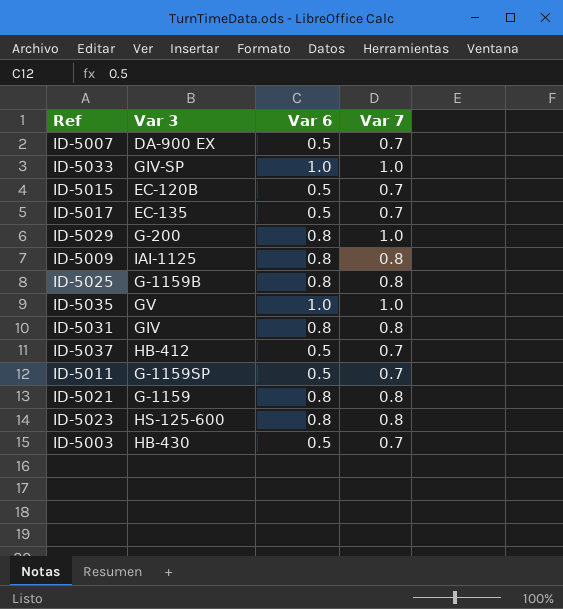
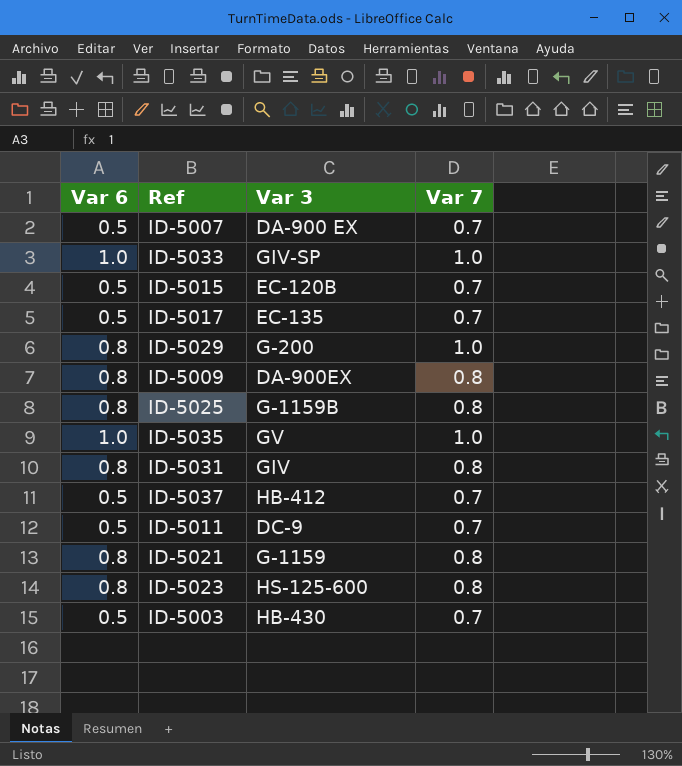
column Var 6 | position: 3 -> 1
ID-5009 | Var 3: IAI-1125 -> DA-900EX
ID-5011 | Var 3: G-1159SP -> DC-9

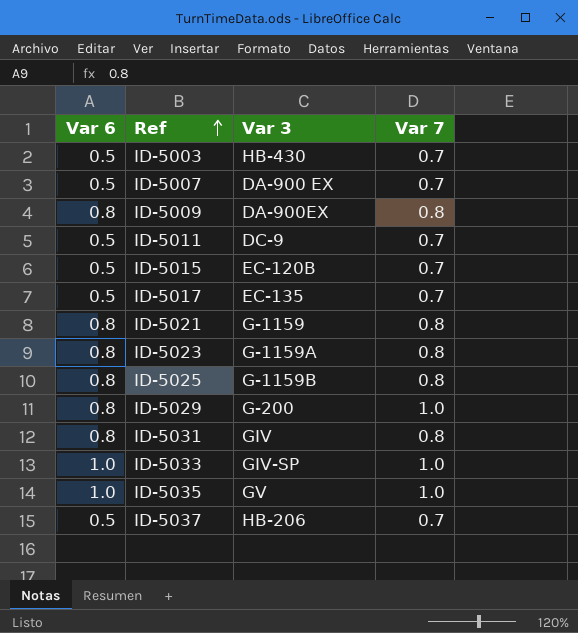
row order: none -> Ref ascending
ID-5023 | Var 3: HS-125-600 -> G-1159A
ID-5037 | Var 3: HB-412 -> HB-206

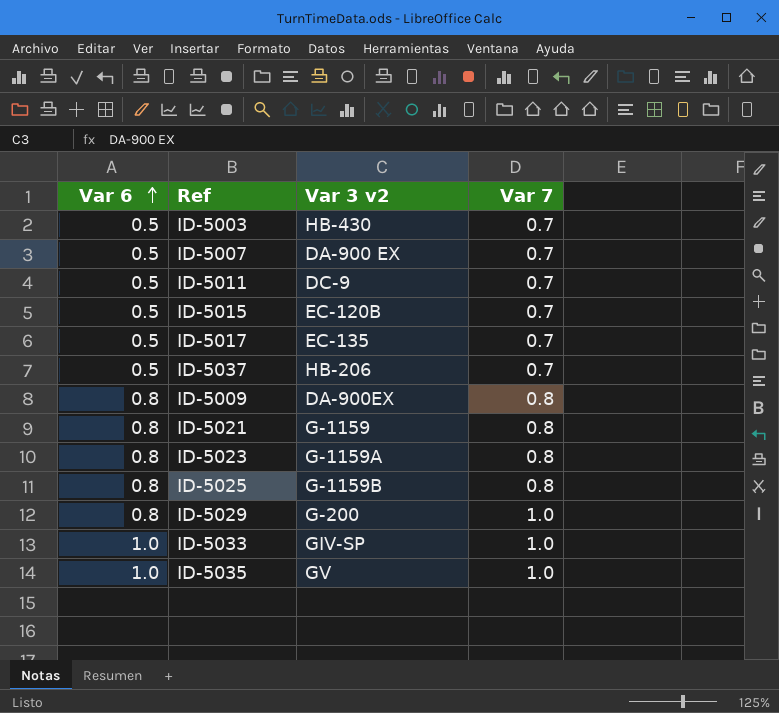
row order: Ref ascending -> Var 6 ascending
column name: Var 3 -> Var 3 v2
row ID-5031: 0.8 | GIV | 0.8 -> none

